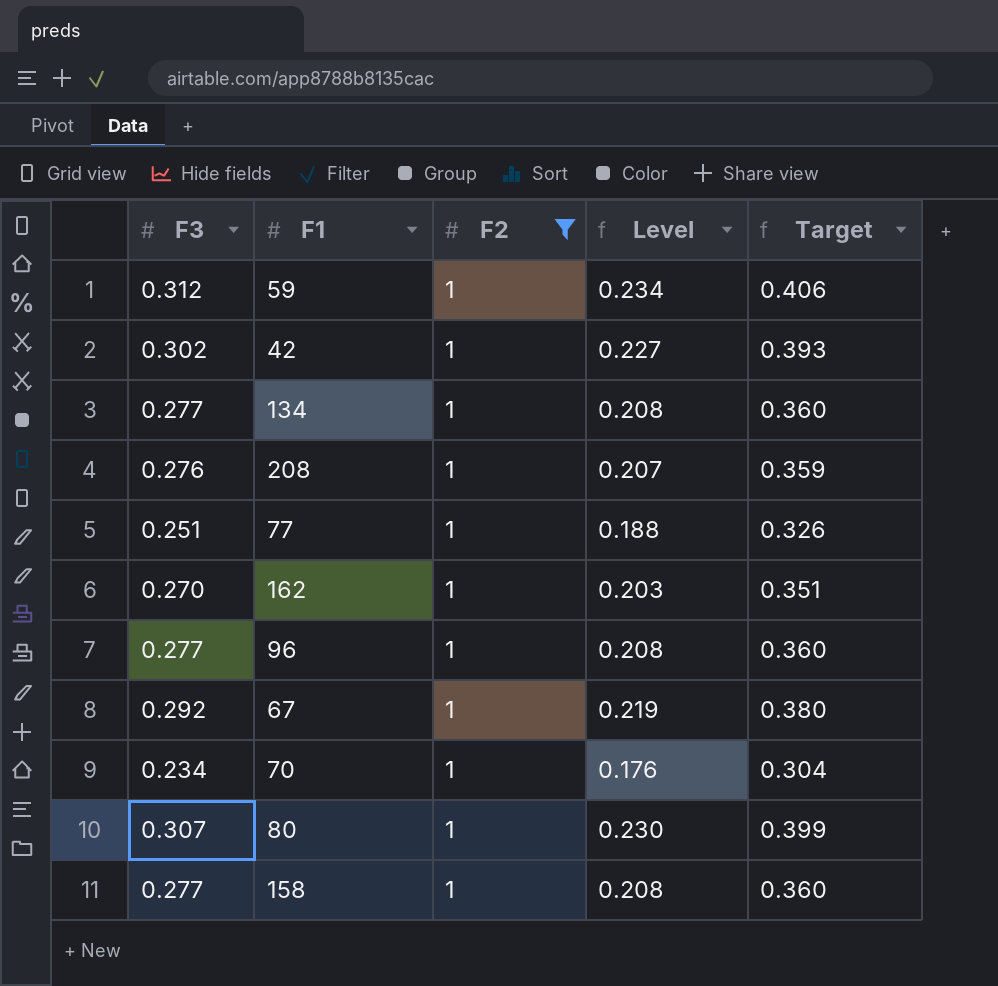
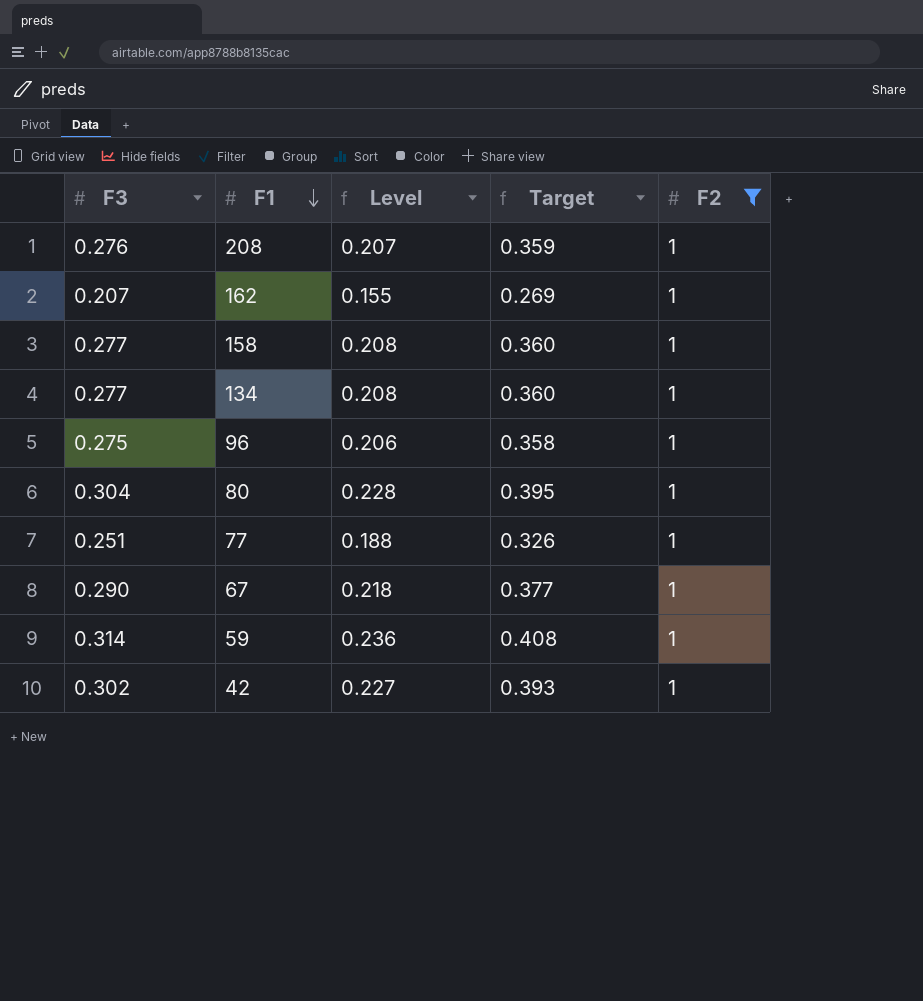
row order: none -> F1 descending
column F2 | position: 3 -> 5
row 70: 0.234 | 1 | 0.176 | 0.304 -> none
162 | F3: 0.270 -> 0.207
162 | Level: 0.203 -> 0.155
162 | Target: 0.351 -> 0.269
96 | F3: 0.277 -> 0.275
96 | Level: 0.208 -> 0.206
96 | Target: 0.360 -> 0.358
80 | F3: 0.307 -> 0.304
80 | Level: 0.230 -> 0.228
80 | Target: 0.399 -> 0.395
67 | F3: 0.292 -> 0.290
67 | Level: 0.219 -> 0.218
67 | Target: 0.380 -> 0.377
59 | F3: 0.312 -> 0.314
59 | Level: 0.234 -> 0.236
59 | Target: 0.406 -> 0.408

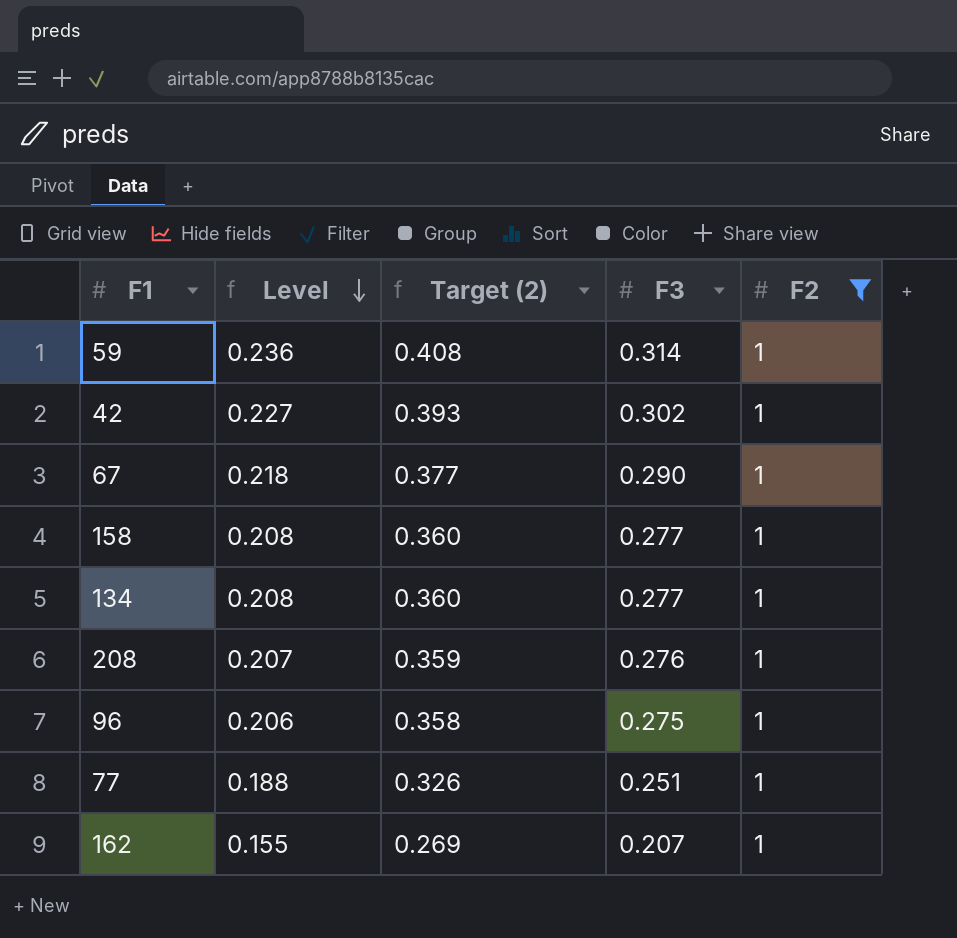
row order: F1 descending -> Level descending
column name: Target -> Target (2)
column F3 | position: 1 -> 4
row 80: 0.304 | 0.228 | 0.395 | 1 -> none

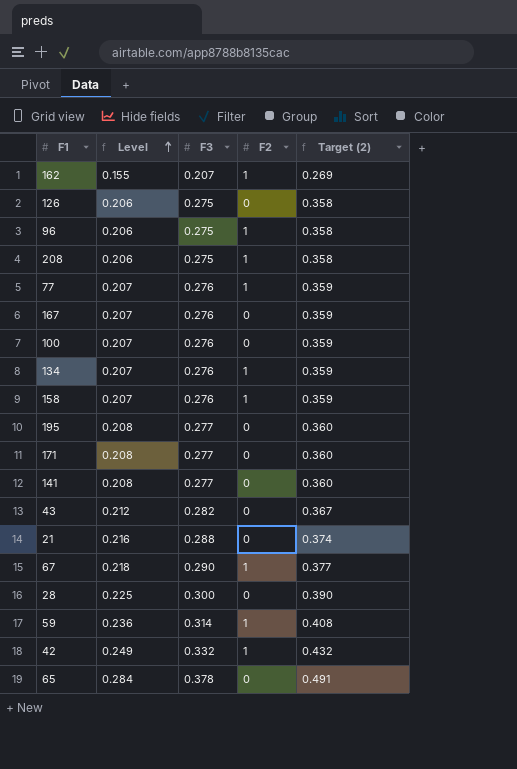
filter: F2 = 1 -> none
row order: Level descending -> Level ascending
column Target (2) | position: 3 -> 5
208 | Level: 0.207 -> 0.206
208 | F3: 0.276 -> 0.275
208 | Target (2): 0.359 -> 0.358
77 | Level: 0.188 -> 0.207
77 | F3: 0.251 -> 0.276
77 | Target (2): 0.326 -> 0.359
134 | Level: 0.208 -> 0.207
134 | F3: 0.277 -> 0.276
134 | Target (2): 0.360 -> 0.359
158 | Level: 0.208 -> 0.207
158 | F3: 0.277 -> 0.276
158 | Target (2): 0.360 -> 0.359
42 | Level: 0.227 -> 0.249
42 | F3: 0.302 -> 0.332
42 | Target (2): 0.393 -> 0.432

